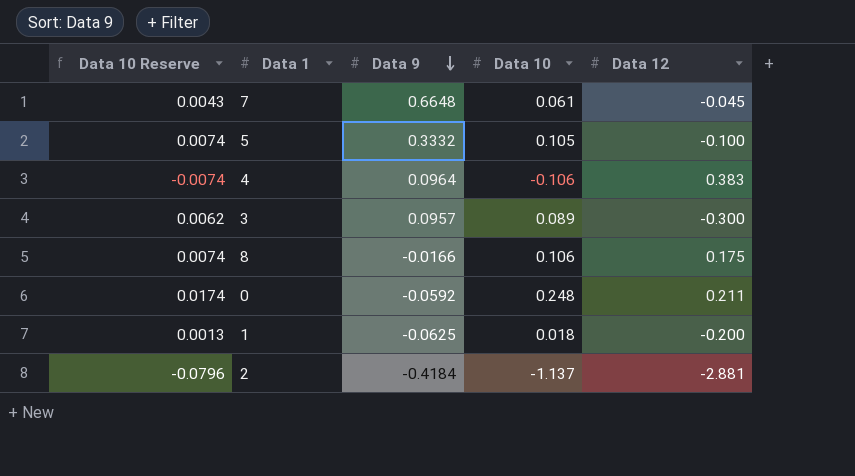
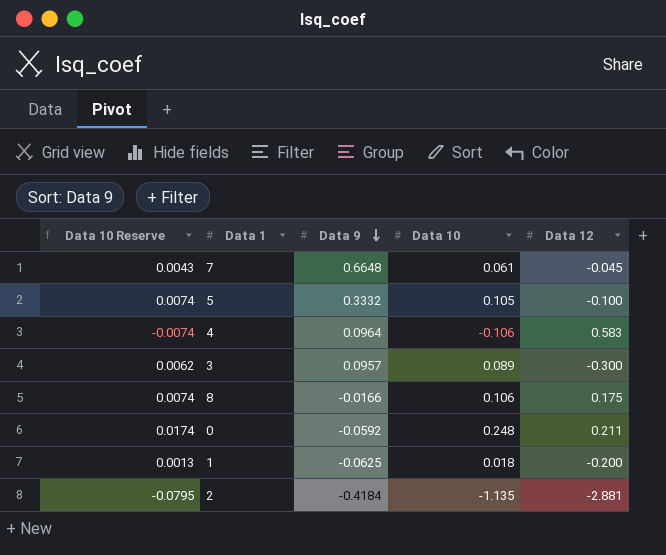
4 | Data 12: 0.383 -> 0.583
2 | Data 10 Reserve: -0.0796 -> -0.0795
2 | Data 10: -1.137 -> -1.135

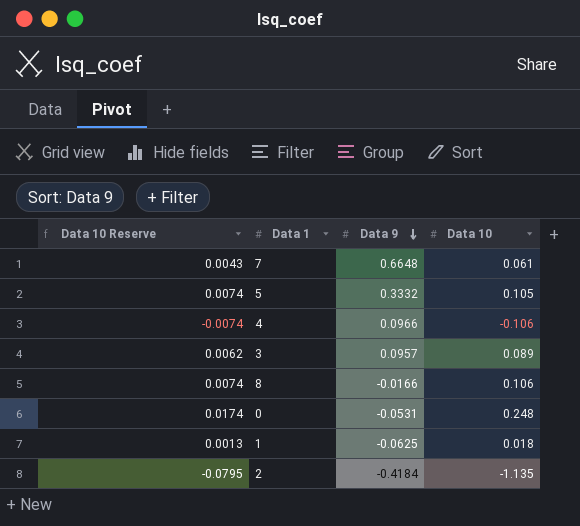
column Data 12 | position: 5 -> none
4 | Data 9: 0.0964 -> 0.0966
0 | Data 9: -0.0592 -> -0.0531

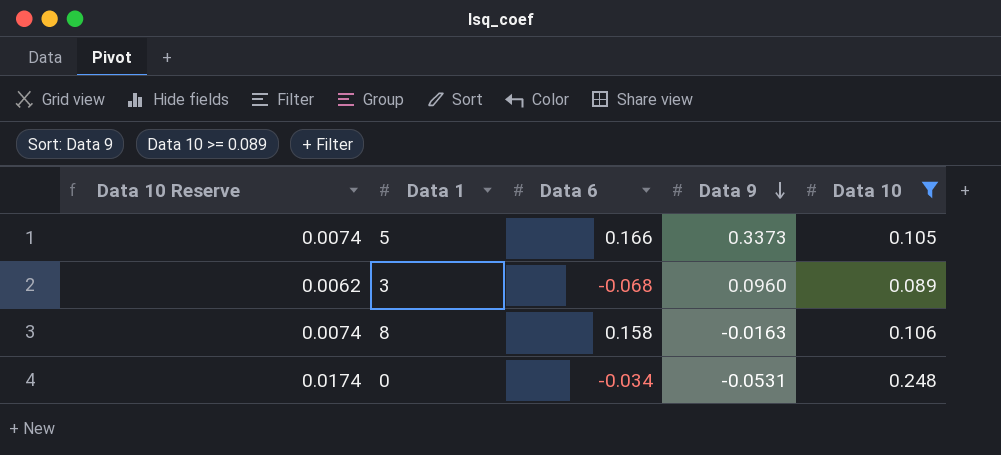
filter: none -> Data 10 >= 0.089
column Data 6 | position: none -> 3
5 | Data 9: 0.3332 -> 0.3373
3 | Data 9: 0.0957 -> 0.0960
8 | Data 9: -0.0166 -> -0.0163

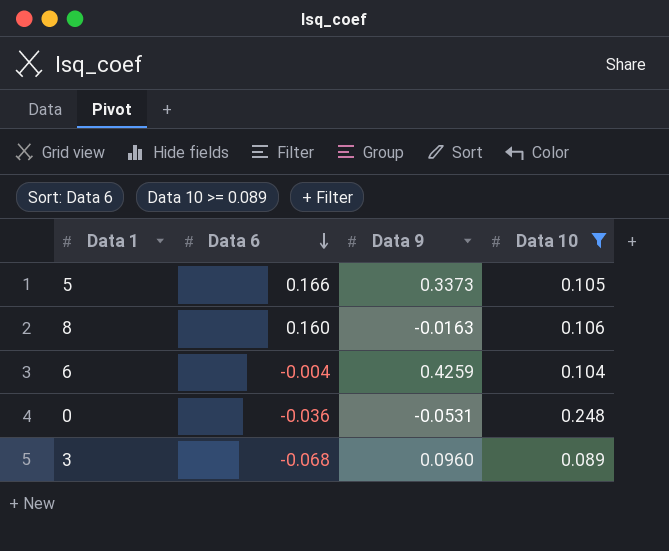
row order: Data 9 descending -> Data 6 descending
column Data 10 Reserve | formula: [Data 10] * 0.07 -> none
8 | Data 6: 0.158 -> 0.160
row 6: none -> -0.004 | 0.4259 | 0.104
0 | Data 6: -0.034 -> -0.036

